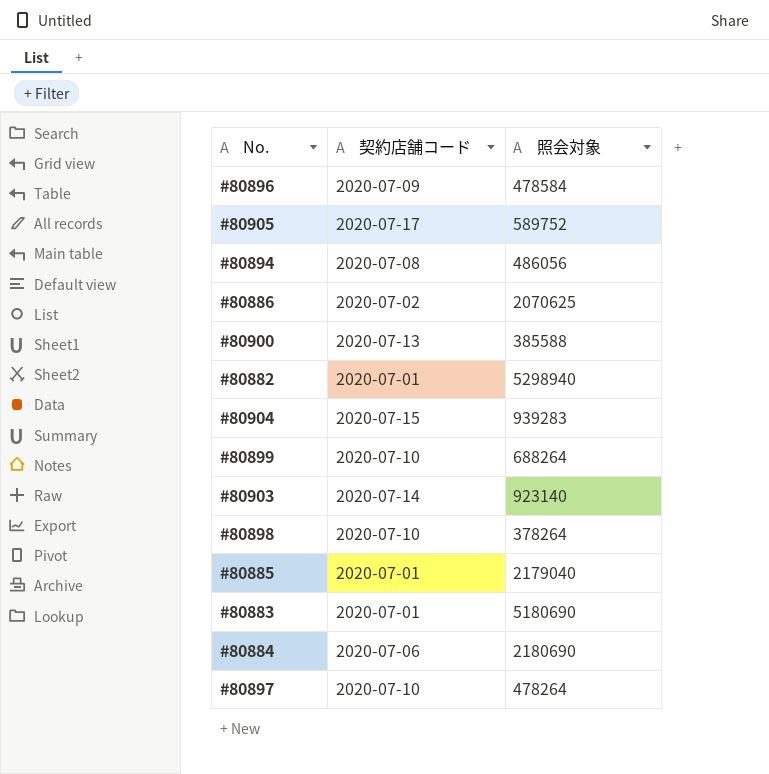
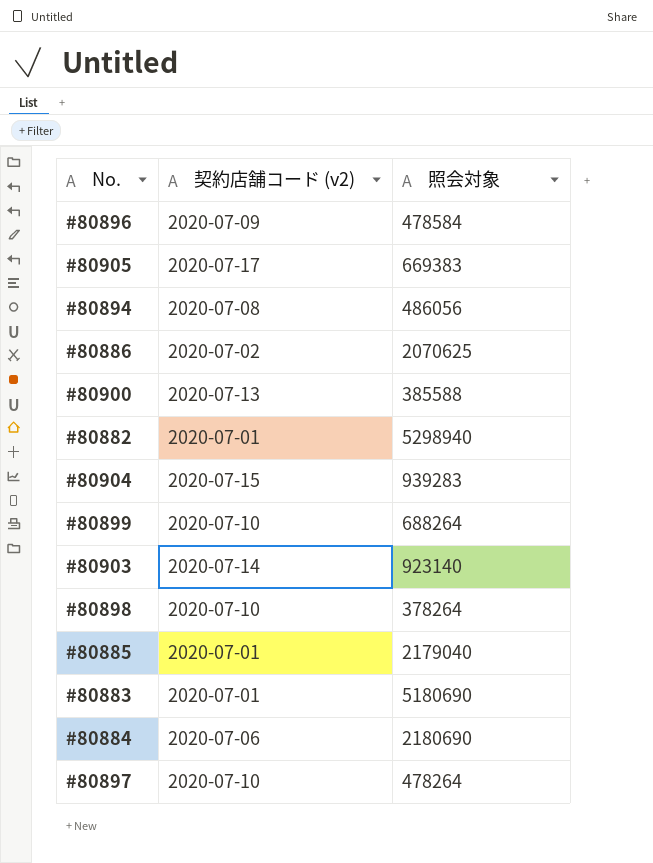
column name: 契約店舗コード -> 契約店舗コード (v2)
#80905 | 照会対象: 589752 -> 669383

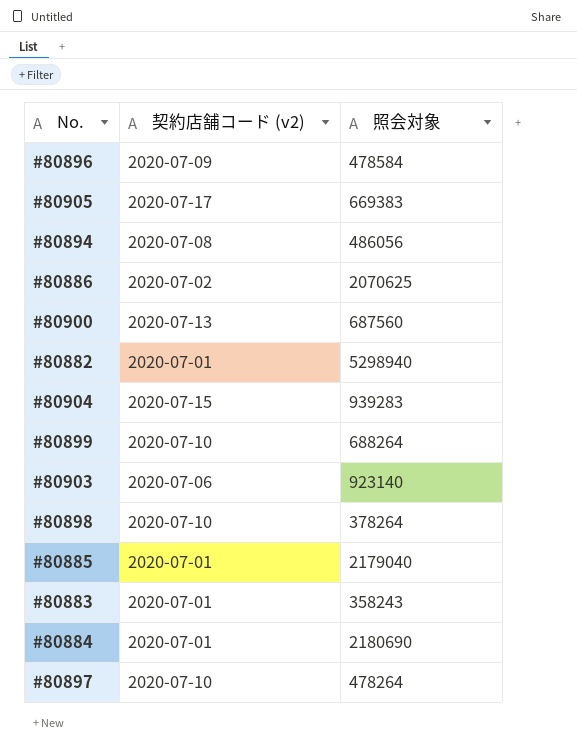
#80900 | 照会対象: 385588 -> 687560
#80903 | 契約店舗コード (v2): 2020-07-14 -> 2020-07-06
#80883 | 照会対象: 5180690 -> 358243
#80884 | 契約店舗コード (v2): 2020-07-06 -> 2020-07-01

